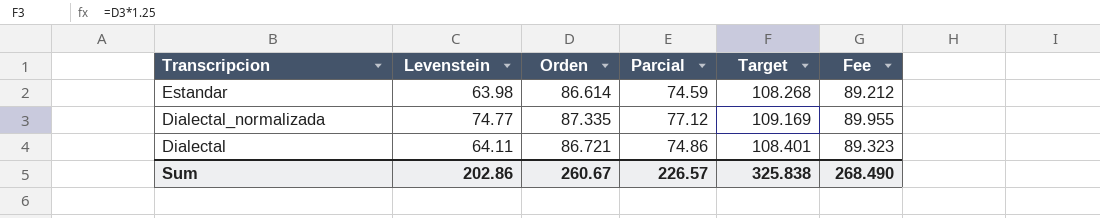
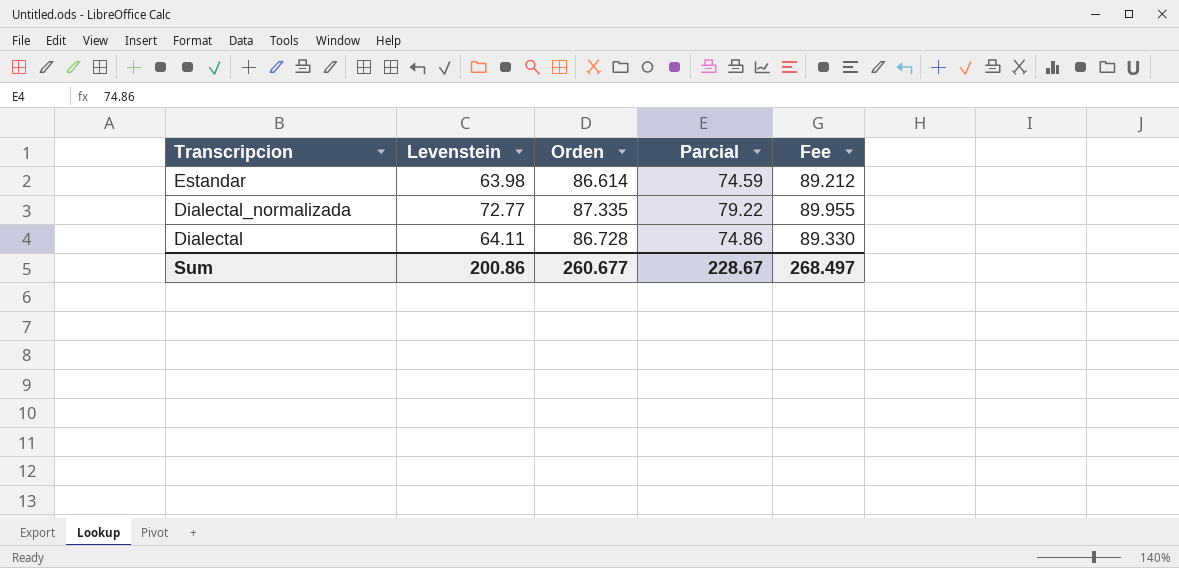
column Target | formula: [Orden] * 1.25 -> none
Dialectal_normalizada | Levenstein: 74.77 -> 72.77
Dialectal_normalizada | Parcial: 77.12 -> 79.22
Dialectal | Orden: 86.721 -> 86.728
Dialectal | Fee: 89.323 -> 89.330
Sum | Levenstein: 202.86 -> 200.86
Sum | Orden: 260.67 -> 260.677
Sum | Parcial: 226.57 -> 228.67
Sum | Fee: 268.490 -> 268.497

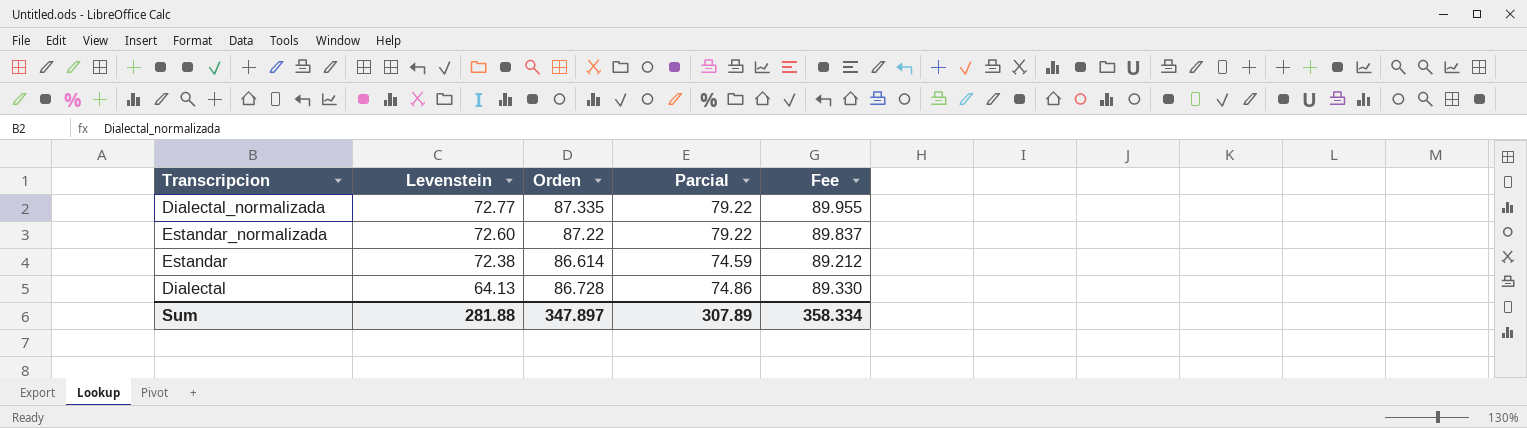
row order: Transcripcion descending -> Levenstein descending
row Estandar_normalizada: none -> 72.60 | 87.22 | 79.22 | 89.837
Estandar | Levenstein: 63.98 -> 72.38
Dialectal | Levenstein: 64.11 -> 64.13
Sum | Levenstein: 200.86 -> 281.88
Sum | Orden: 260.677 -> 347.897
Sum | Parcial: 228.67 -> 307.89
Sum | Fee: 268.497 -> 358.334

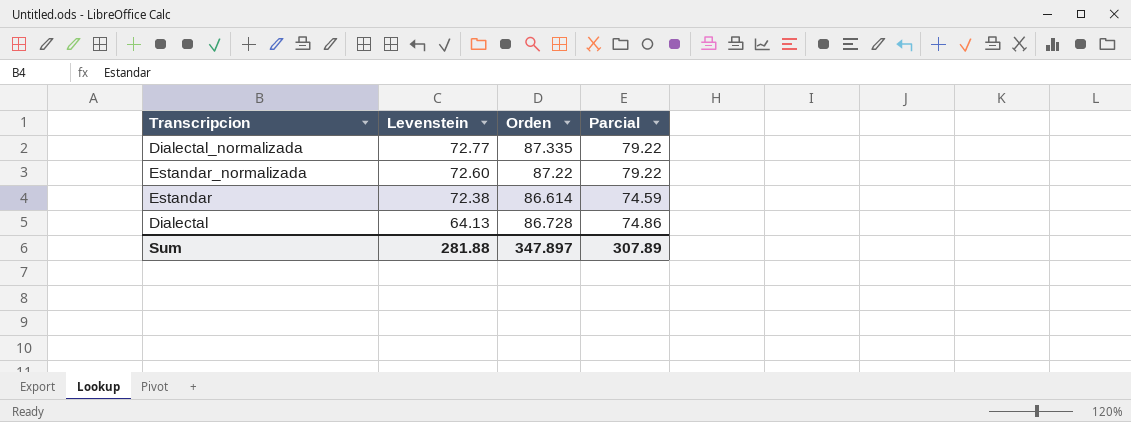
column Fee | formula: [Orden] * 1.03 -> none

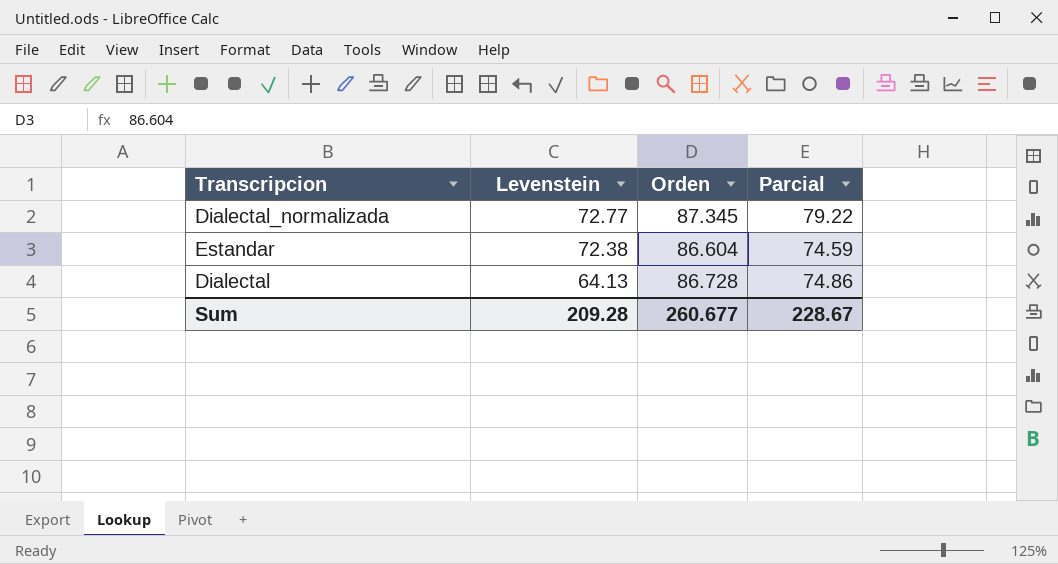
row Estandar_normalizada: 72.60 | 87.22 | 79.22 -> none
Dialectal_normalizada | Orden: 87.335 -> 87.345
Estandar | Orden: 86.614 -> 86.604
Sum | Levenstein: 281.88 -> 209.28
Sum | Orden: 347.897 -> 260.677
Sum | Parcial: 307.89 -> 228.67

